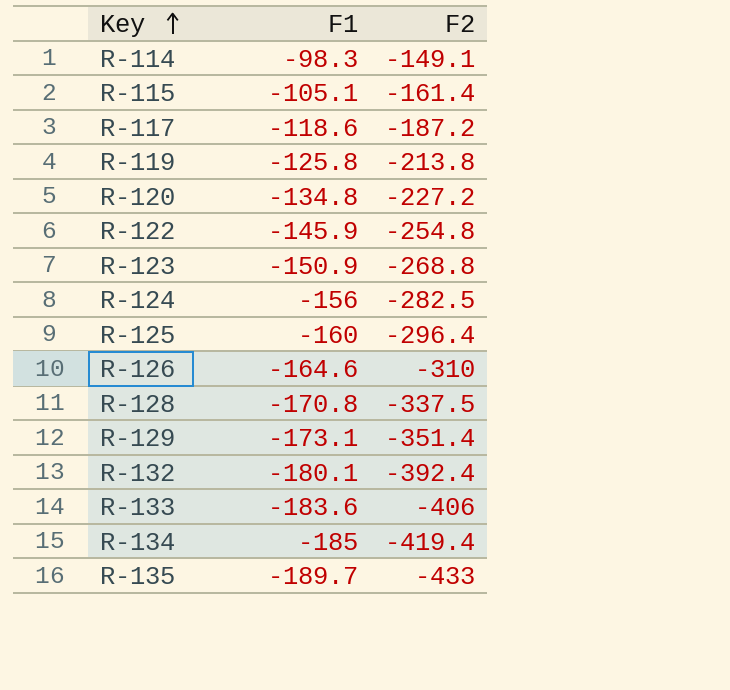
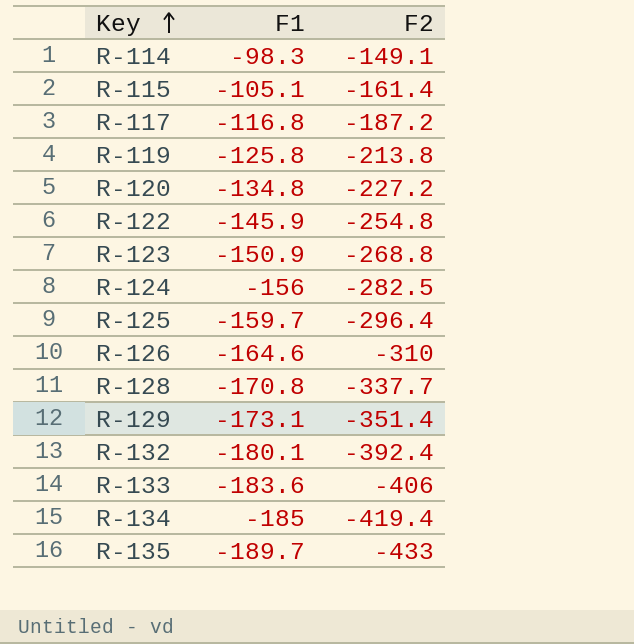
R-117 | F1: -118.6 -> -116.8
R-125 | F1: -160 -> -159.7
R-128 | F2: -337.5 -> -337.7

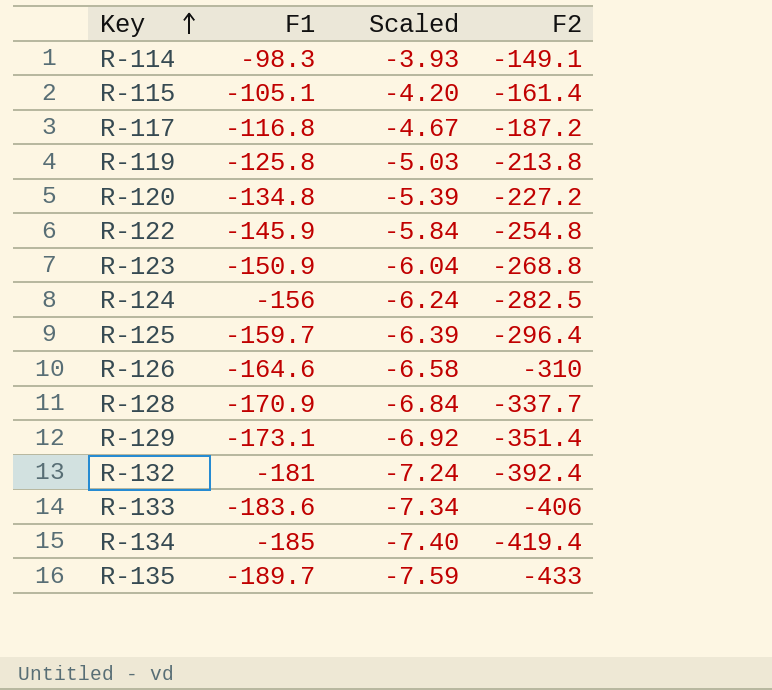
column Scaled | formula: none -> [F1] * 0.04
R-128 | F1: -170.8 -> -170.9
R-132 | F1: -180.1 -> -181

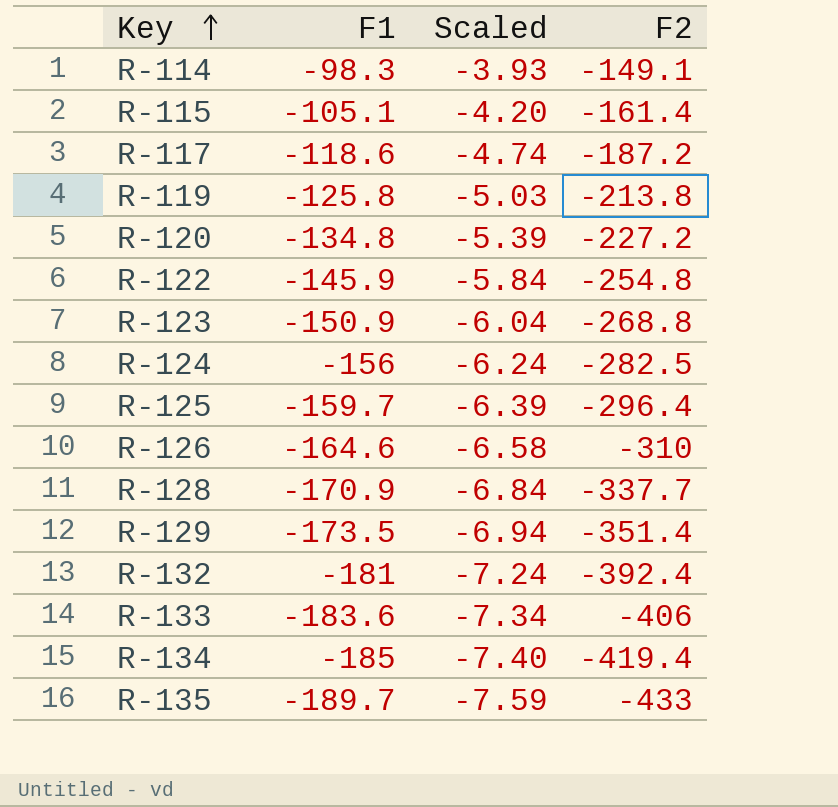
R-117 | F1: -116.8 -> -118.6
R-117 | Scaled: -4.67 -> -4.74
R-129 | F1: -173.1 -> -173.5
R-129 | Scaled: -6.92 -> -6.94

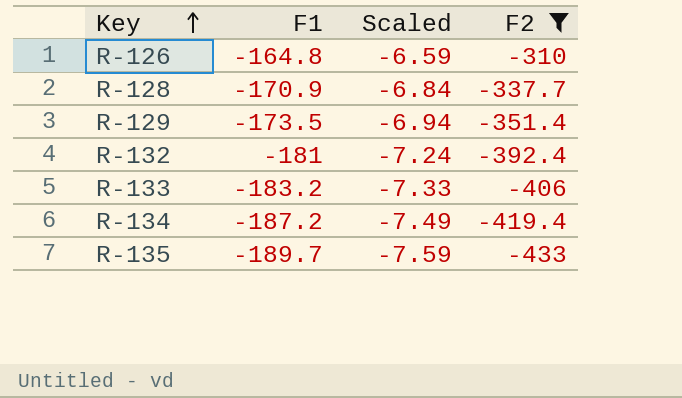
filter: none -> F2 <= -310
R-126 | F1: -164.6 -> -164.8
R-126 | Scaled: -6.58 -> -6.59
R-133 | F1: -183.6 -> -183.2
R-133 | Scaled: -7.34 -> -7.33
R-134 | F1: -185 -> -187.2
R-134 | Scaled: -7.40 -> -7.49

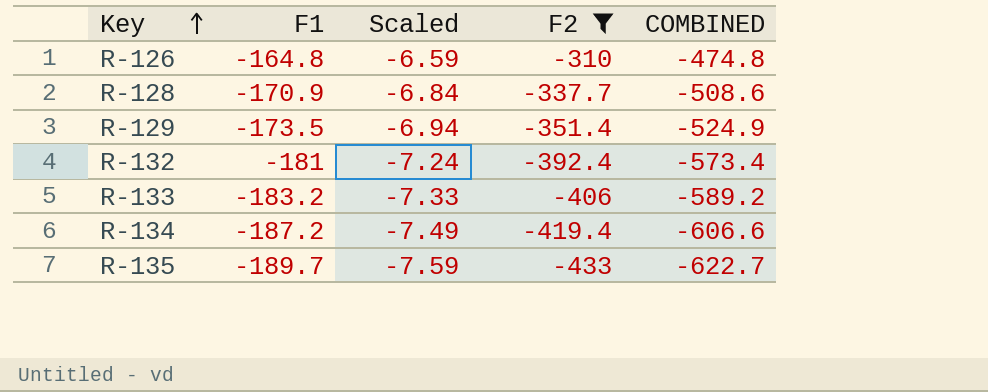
column COMBINED | formula: none -> [F1] + [F2]

